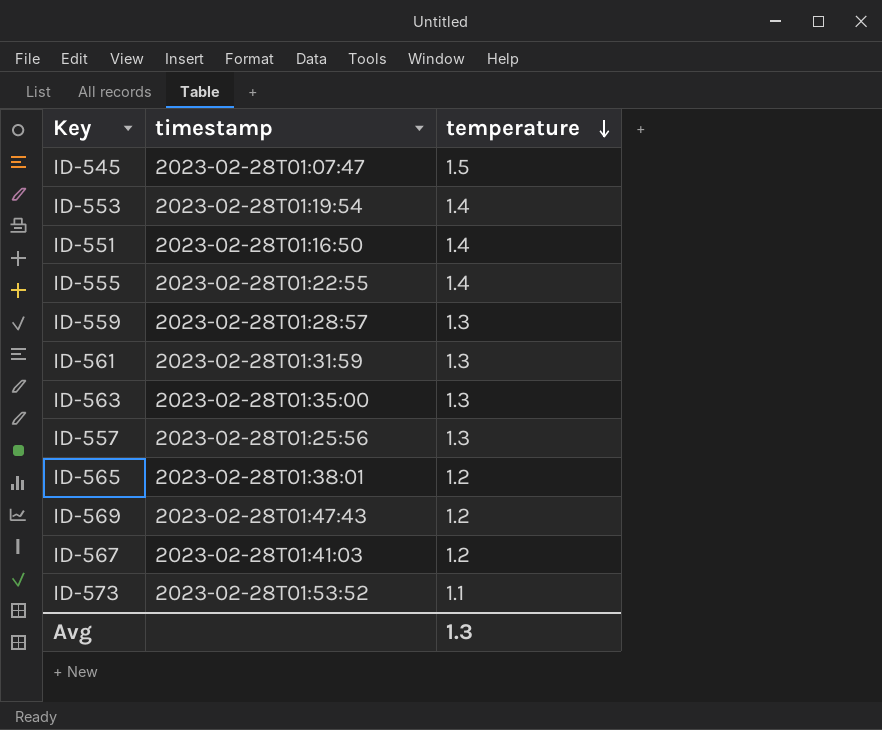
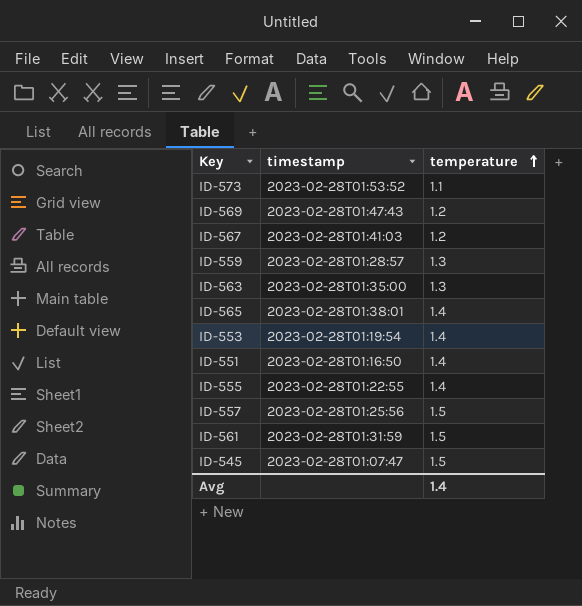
row order: temperature descending -> temperature ascending
ID-565 | temperature: 1.2 -> 1.4
ID-557 | temperature: 1.3 -> 1.5
ID-561 | temperature: 1.3 -> 1.5
Avg | temperature: 1.3 -> 1.4

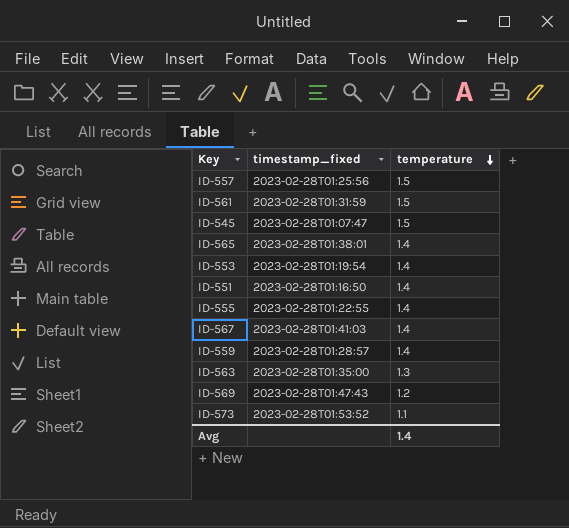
row order: temperature ascending -> temperature descending
column name: timestamp -> timestamp_fixed
ID-567 | temperature: 1.2 -> 1.4
ID-559 | temperature: 1.3 -> 1.4

